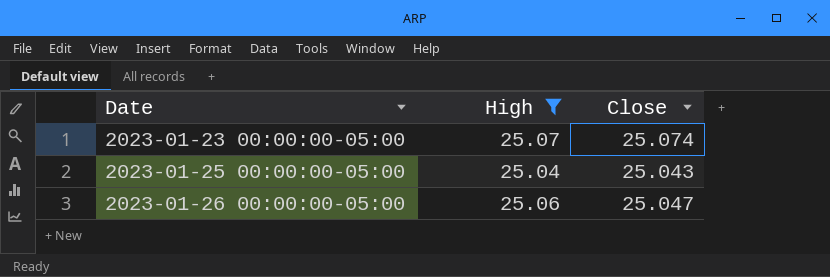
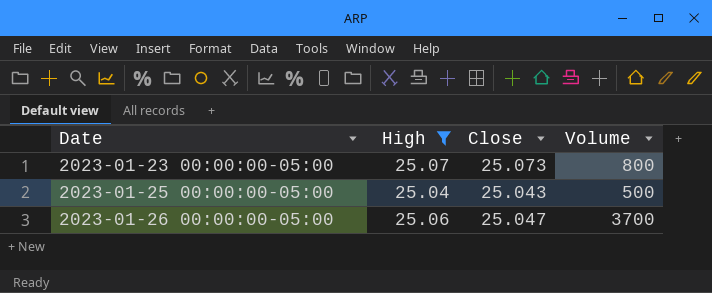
column Volume | position: none -> 4
2023-01-23 00:00:00-05:00 | Close: 25.074 -> 25.073

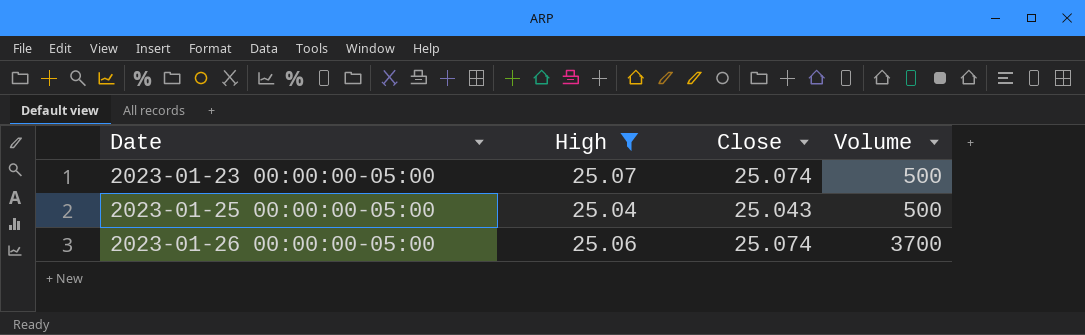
2023-01-23 00:00:00-05:00 | Close: 25.073 -> 25.074
2023-01-23 00:00:00-05:00 | Volume: 800 -> 500
2023-01-26 00:00:00-05:00 | Close: 25.047 -> 25.074

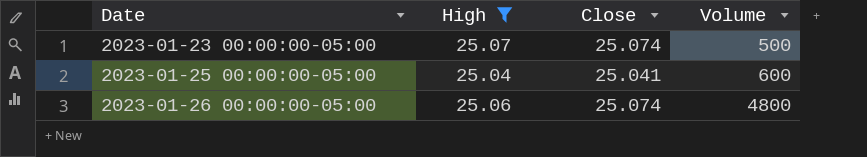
2023-01-25 00:00:00-05:00 | Close: 25.043 -> 25.041
2023-01-25 00:00:00-05:00 | Volume: 500 -> 600
2023-01-26 00:00:00-05:00 | Volume: 3700 -> 4800

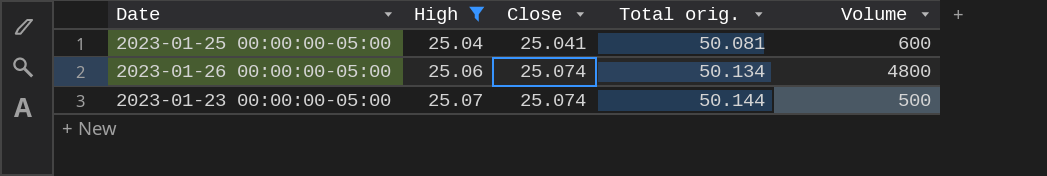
row order: Date ascending -> High ascending
column Total orig. | formula: none -> [High] + [Close]

